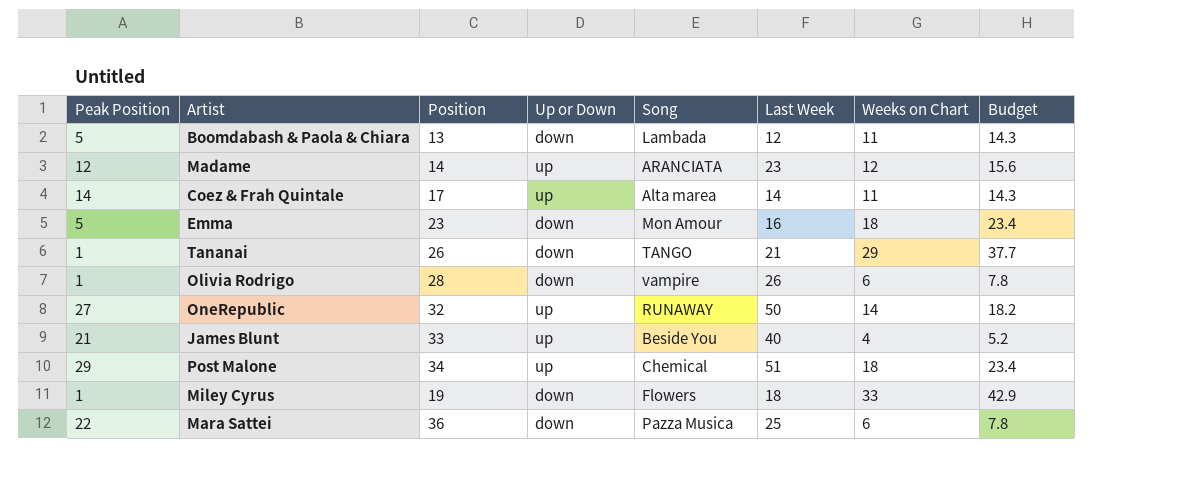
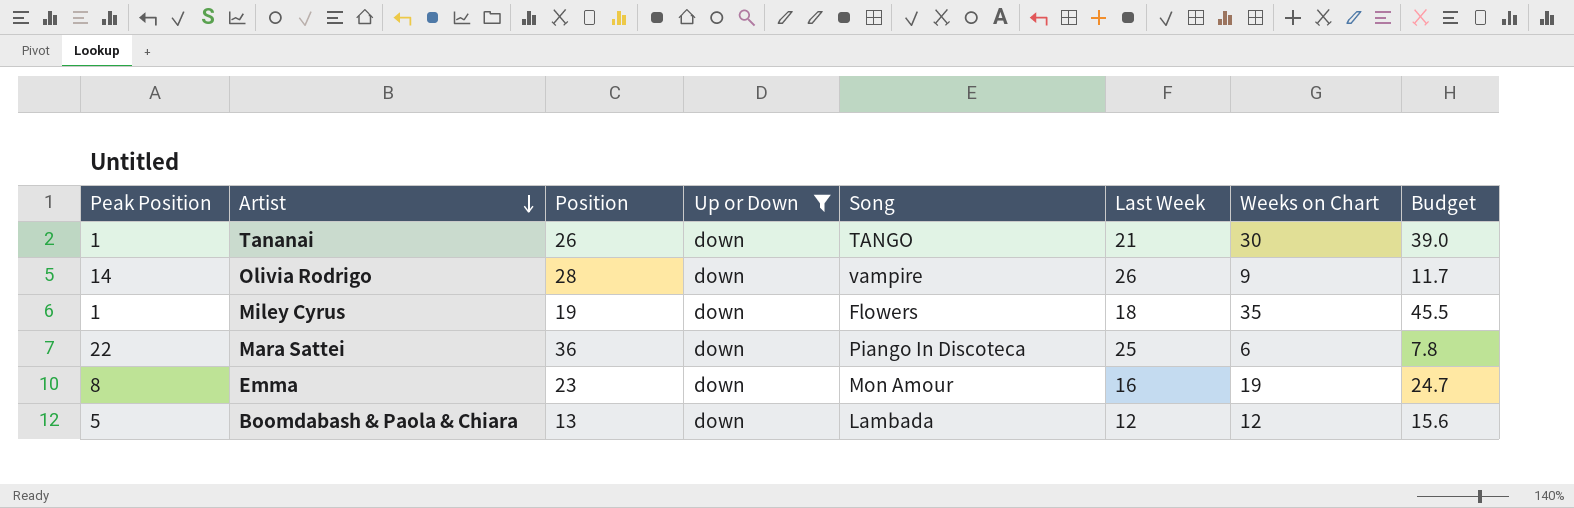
filter: none -> Up or Down = down
row order: none -> Artist descending
Tananai | Weeks on Chart: 29 -> 30
Tananai | Budget: 37.7 -> 39.0
Olivia Rodrigo | Peak Position: 1 -> 14
Olivia Rodrigo | Weeks on Chart: 6 -> 9
Olivia Rodrigo | Budget: 7.8 -> 11.7
Miley Cyrus | Weeks on Chart: 33 -> 35
Miley Cyrus | Budget: 42.9 -> 45.5
Mara Sattei | Song: Pazza Musica -> Piango In Discoteca
Emma | Peak Position: 5 -> 8
Emma | Weeks on Chart: 18 -> 19
Emma | Budget: 23.4 -> 24.7
Boomdabash & Paola & Chiara | Weeks on Chart: 11 -> 12
Boomdabash & Paola & Chiara | Budget: 14.3 -> 15.6

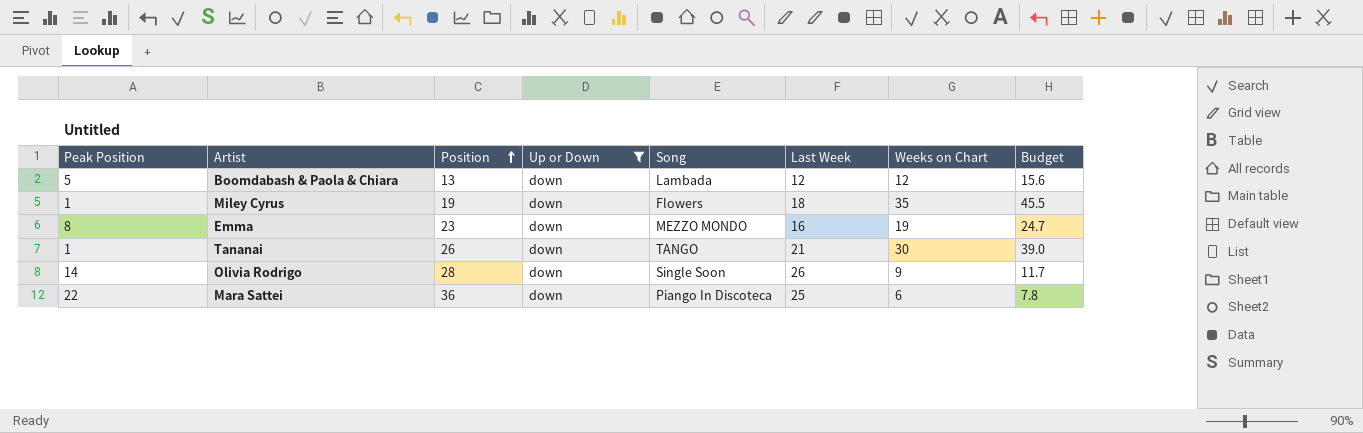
row order: Artist descending -> Position ascending
Emma | Song: Mon Amour -> MEZZO MONDO
Olivia Rodrigo | Song: vampire -> Single Soon

